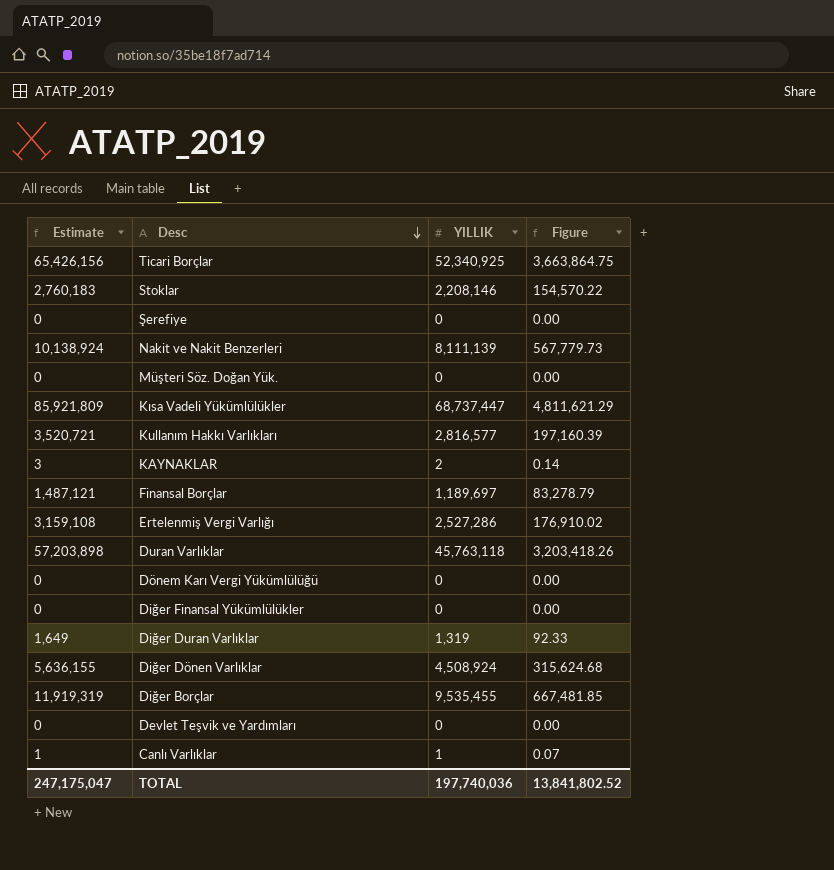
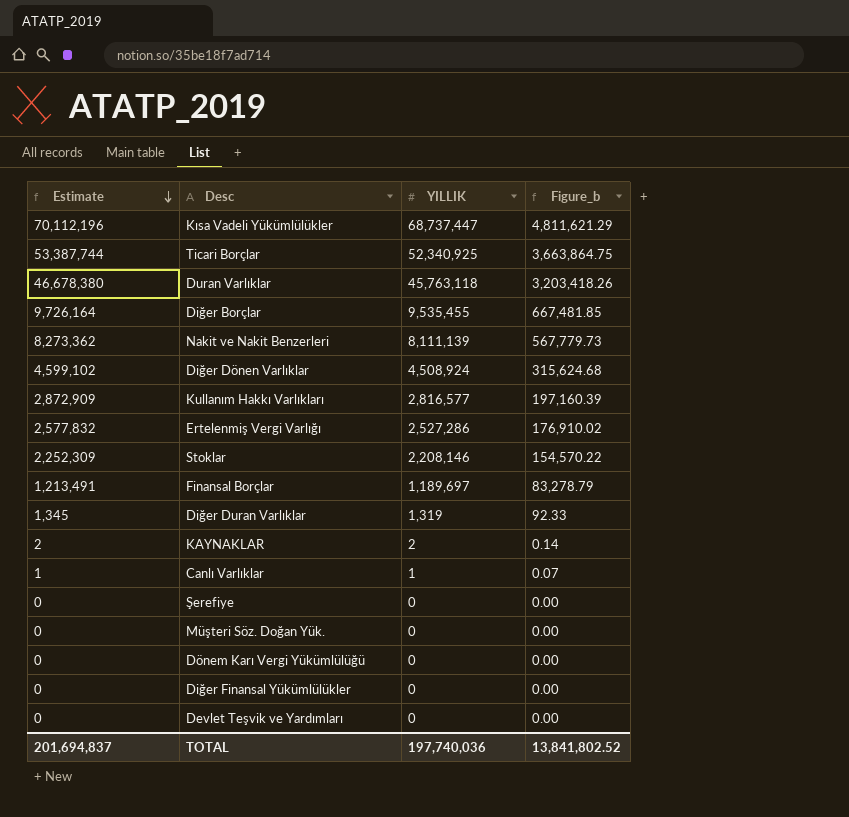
row order: Desc descending -> Estimate descending
column Estimate | formula: [YILLIK] * 1.25 -> [YILLIK] * 1.02
column name: Figure -> Figure_b
TOTAL | Estimate: 247,175,047 -> 201,694,837

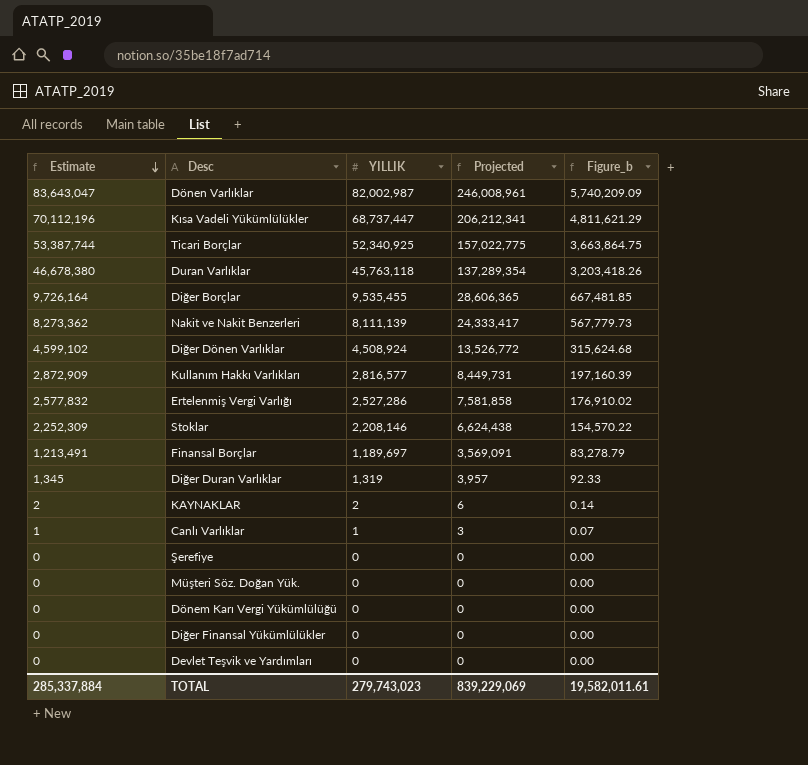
column Projected | formula: none -> [YILLIK] * 3
row Dönen Varlıklar: none -> 83,643,047 | 82,002,987 | 246,008,961 | 5,740,209.09
TOTAL | Estimate: 201,694,837 -> 285,337,884
TOTAL | YILLIK: 197,740,036 -> 279,743,023
TOTAL | Figure_b: 13,841,802.52 -> 19,582,011.61

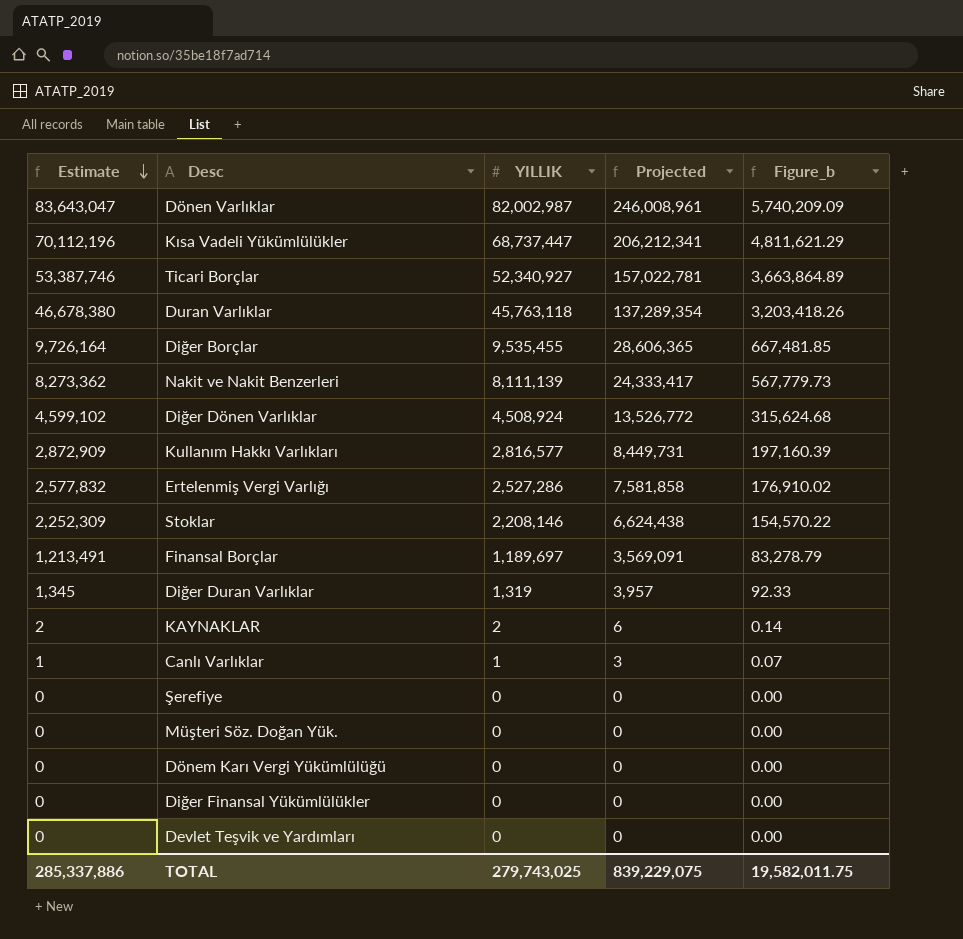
Ticari Borçlar | Estimate: 53,387,744 -> 53,387,746
Ticari Borçlar | YILLIK: 52,340,925 -> 52,340,927
Ticari Borçlar | Projected: 157,022,775 -> 157,022,781
Ticari Borçlar | Figure_b: 3,663,864.75 -> 3,663,864.89
TOTAL | Estimate: 285,337,884 -> 285,337,886
TOTAL | YILLIK: 279,743,023 -> 279,743,025
TOTAL | Projected: 839,229,069 -> 839,229,075
TOTAL | Figure_b: 19,582,011.61 -> 19,582,011.75

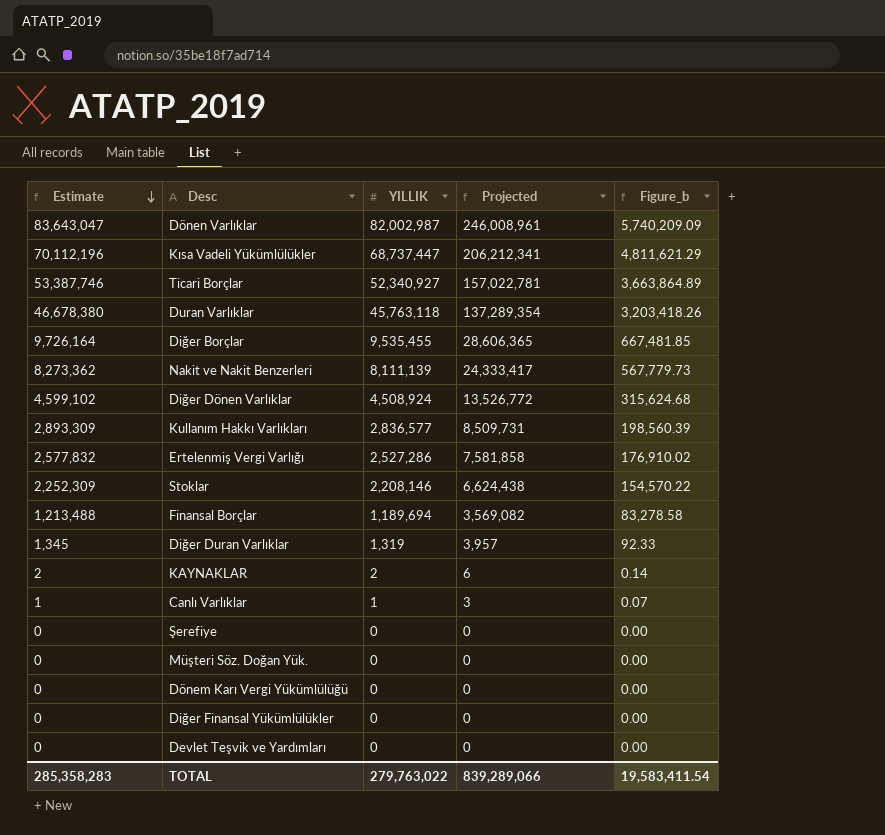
Kullanım Hakkı Varlıkları | Estimate: 2,872,909 -> 2,893,309
Kullanım Hakkı Varlıkları | YILLIK: 2,816,577 -> 2,836,577
Kullanım Hakkı Varlıkları | Projected: 8,449,731 -> 8,509,731
Kullanım Hakkı Varlıkları | Figure_b: 197,160.39 -> 198,560.39
Finansal Borçlar | Estimate: 1,213,491 -> 1,213,488
Finansal Borçlar | YILLIK: 1,189,697 -> 1,189,694
Finansal Borçlar | Projected: 3,569,091 -> 3,569,082
Finansal Borçlar | Figure_b: 83,278.79 -> 83,278.58
TOTAL | Estimate: 285,337,886 -> 285,358,283
TOTAL | YILLIK: 279,743,025 -> 279,763,022
TOTAL | Projected: 839,229,075 -> 839,289,066
TOTAL | Figure_b: 19,582,011.75 -> 19,583,411.54

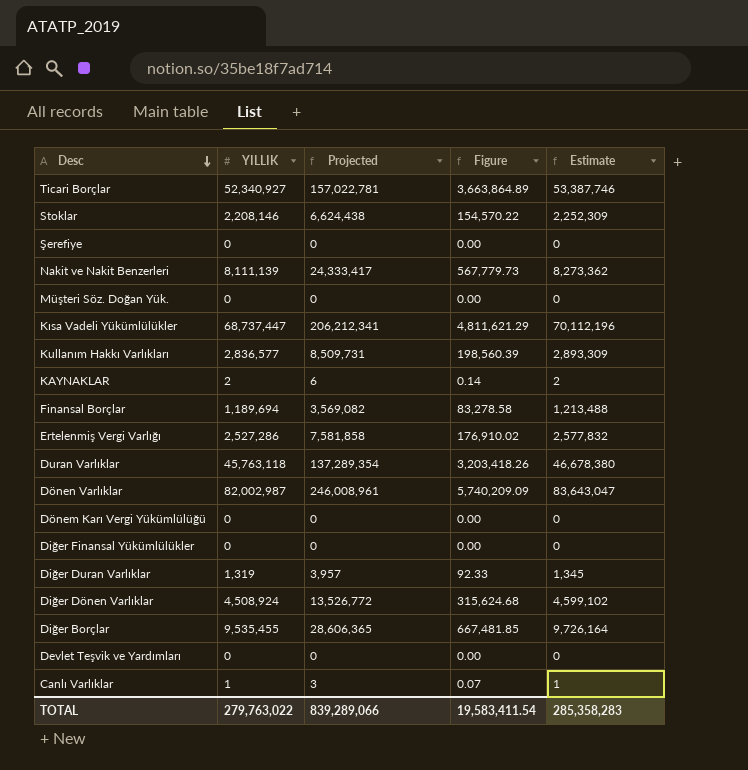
row order: Estimate descending -> Desc descending
column name: Figure_b -> Figure
column Estimate | position: 1 -> 5

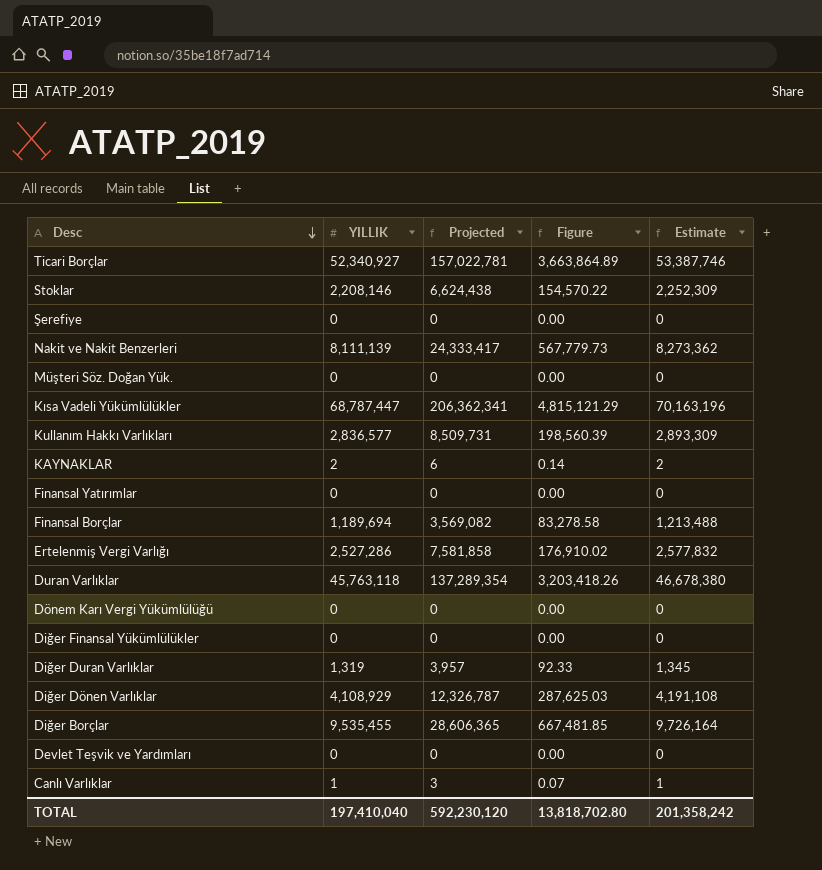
row Dönen Varlıklar: 82,002,987 | 246,008,961 | 5,740,209.09 | 83,643,047 -> none
Kısa Vadeli Yükümlülükler | YILLIK: 68,737,447 -> 68,787,447
Kısa Vadeli Yükümlülükler | Projected: 206,212,341 -> 206,362,341
Kısa Vadeli Yükümlülükler | Figure: 4,811,621.29 -> 4,815,121.29
Kısa Vadeli Yükümlülükler | Estimate: 70,112,196 -> 70,163,196
row Finansal Yatırımlar: none -> 0 | 0 | 0.00 | 0
Diğer Dönen Varlıklar | YILLIK: 4,508,924 -> 4,108,929
Diğer Dönen Varlıklar | Projected: 13,526,772 -> 12,326,787
Diğer Dönen Varlıklar | Figure: 315,624.68 -> 287,625.03
Diğer Dönen Varlıklar | Estimate: 4,599,102 -> 4,191,108
TOTAL | YILLIK: 279,763,022 -> 197,410,040
TOTAL | Projected: 839,289,066 -> 592,230,120
TOTAL | Figure: 19,583,411.54 -> 13,818,702.80
TOTAL | Estimate: 285,358,283 -> 201,358,242

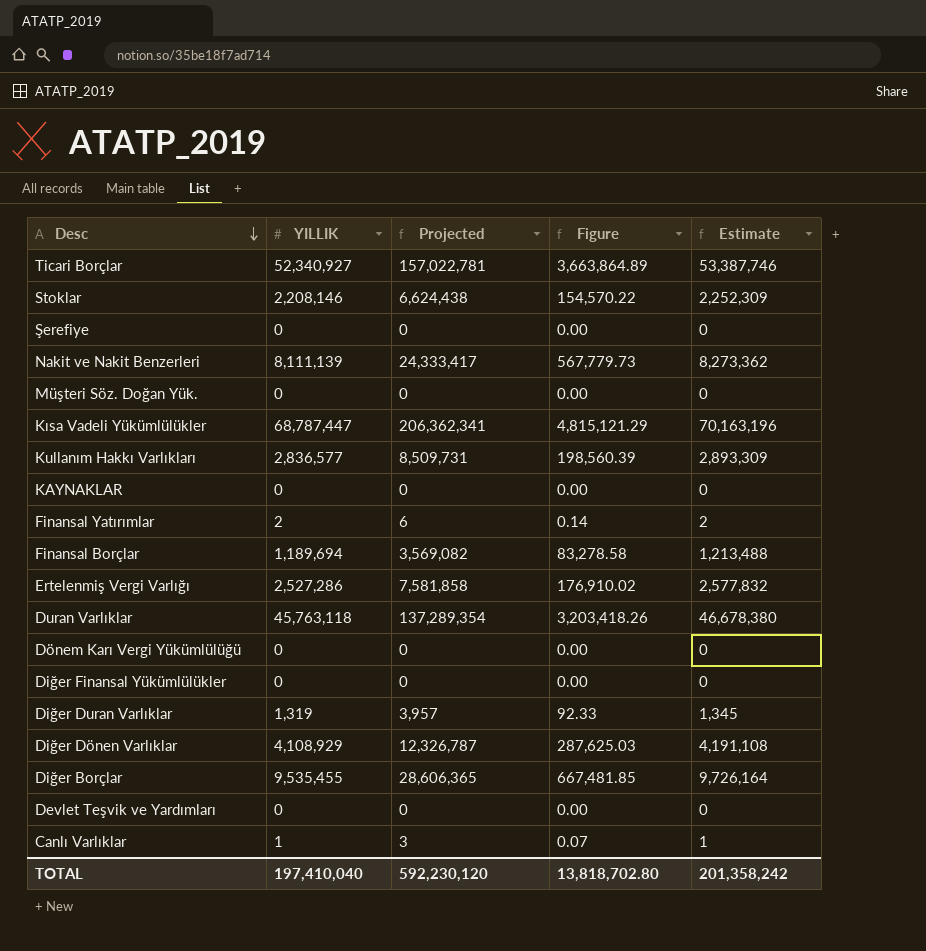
KAYNAKLAR | YILLIK: 2 -> 0
KAYNAKLAR | Projected: 6 -> 0
KAYNAKLAR | Figure: 0.14 -> 0.00
KAYNAKLAR | Estimate: 2 -> 0
Finansal Yatırımlar | YILLIK: 0 -> 2
Finansal Yatırımlar | Projected: 0 -> 6
Finansal Yatırımlar | Figure: 0.00 -> 0.14
Finansal Yatırımlar | Estimate: 0 -> 2

